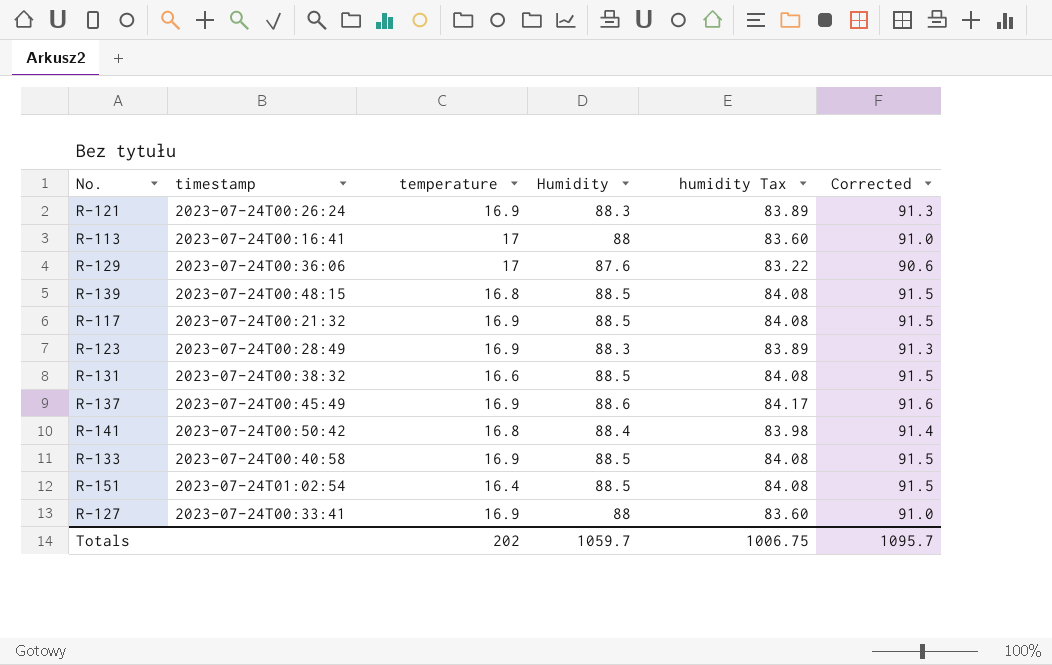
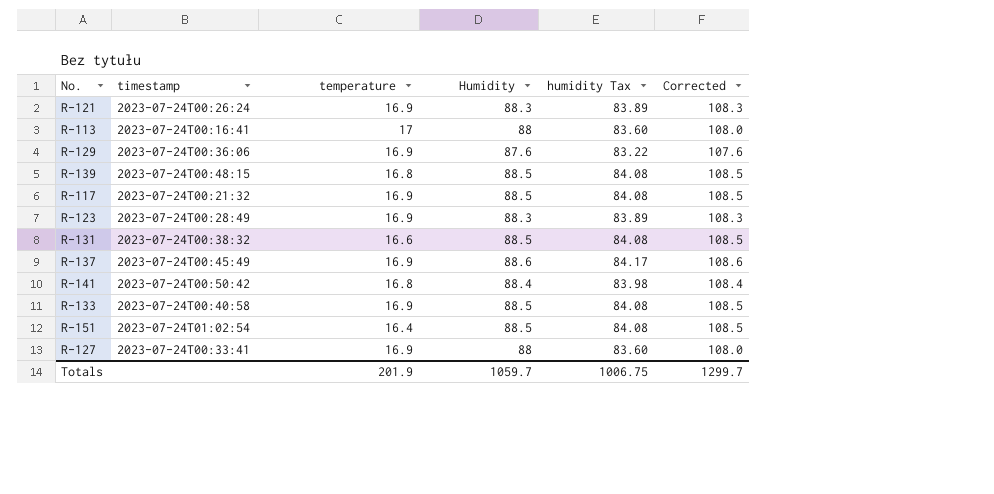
column Corrected | formula: [Humidity] + 3 -> [Humidity] + 20
R-129 | temperature: 17 -> 16.9
Totals | temperature: 202 -> 201.9
Totals | Corrected: 1095.7 -> 1299.7

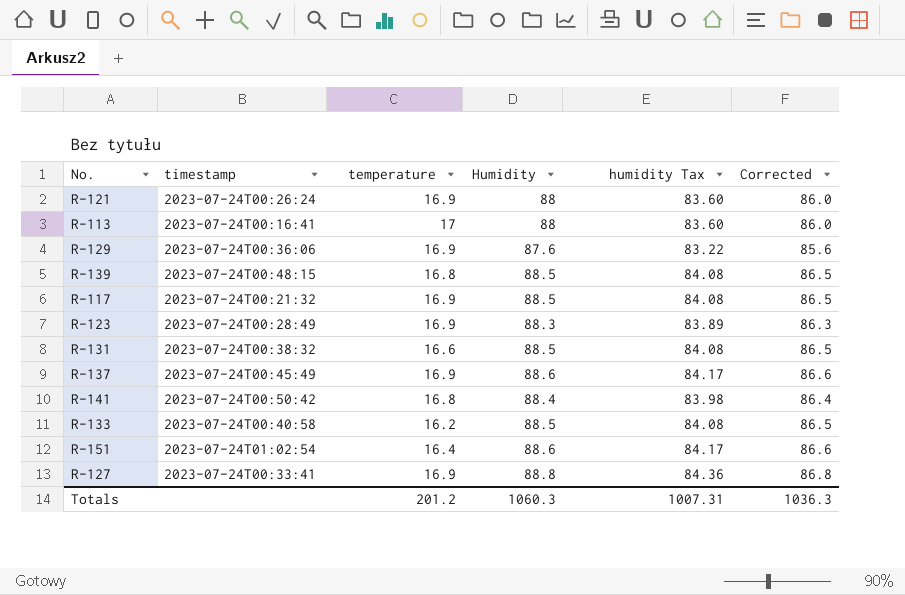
column Corrected | formula: [Humidity] + 20 -> [Humidity] - 2
R-121 | Humidity: 88.3 -> 88
R-121 | humidity Tax: 83.89 -> 83.60
R-133 | temperature: 16.9 -> 16.2
R-151 | Humidity: 88.5 -> 88.6
R-151 | humidity Tax: 84.08 -> 84.17
R-127 | Humidity: 88 -> 88.8
R-127 | humidity Tax: 83.60 -> 84.36
Totals | temperature: 201.9 -> 201.2
Totals | Humidity: 1059.7 -> 1060.3
Totals | humidity Tax: 1006.75 -> 1007.31
Totals | Corrected: 1299.7 -> 1036.3

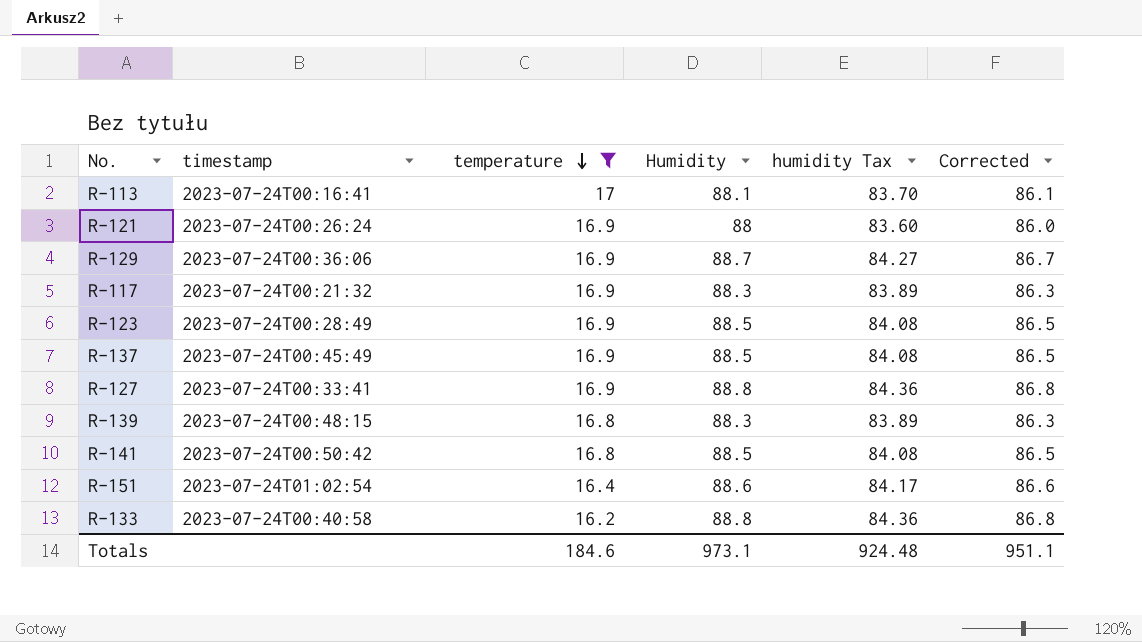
filter: none -> temperature != 16.6
row order: none -> temperature descending
R-113 | Humidity: 88 -> 88.1
R-113 | humidity Tax: 83.60 -> 83.70
R-113 | Corrected: 86.0 -> 86.1
R-129 | Humidity: 87.6 -> 88.7
R-129 | humidity Tax: 83.22 -> 84.27
R-129 | Corrected: 85.6 -> 86.7
R-117 | Humidity: 88.5 -> 88.3
R-117 | humidity Tax: 84.08 -> 83.89
R-117 | Corrected: 86.5 -> 86.3
R-123 | Humidity: 88.3 -> 88.5
R-123 | humidity Tax: 83.89 -> 84.08
R-123 | Corrected: 86.3 -> 86.5
R-137 | Humidity: 88.6 -> 88.5
R-137 | humidity Tax: 84.17 -> 84.08
R-137 | Corrected: 86.6 -> 86.5
R-139 | Humidity: 88.5 -> 88.3
R-139 | humidity Tax: 84.08 -> 83.89
R-139 | Corrected: 86.5 -> 86.3
R-141 | Humidity: 88.4 -> 88.5
R-141 | humidity Tax: 83.98 -> 84.08
R-141 | Corrected: 86.4 -> 86.5
R-133 | Humidity: 88.5 -> 88.8
R-133 | humidity Tax: 84.08 -> 84.36
R-133 | Corrected: 86.5 -> 86.8
Totals | temperature: 201.2 -> 184.6
Totals | Humidity: 1060.3 -> 973.1
Totals | humidity Tax: 1007.31 -> 924.48
Totals | Corrected: 1036.3 -> 951.1

